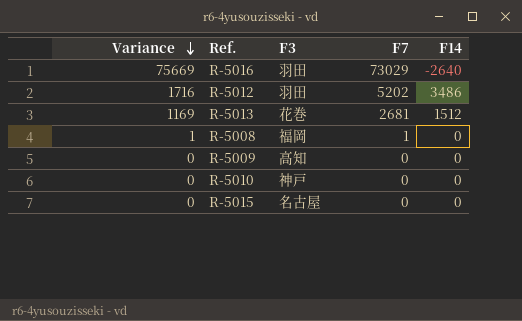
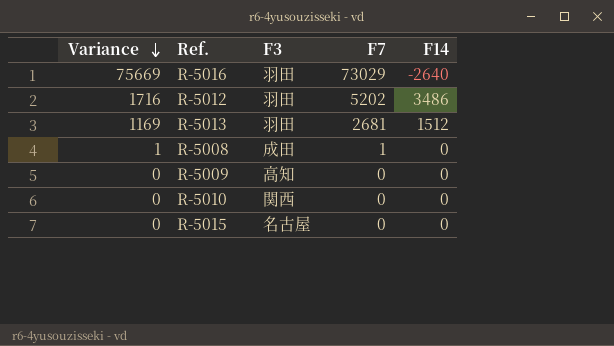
R-5013 | F3: 花巻 -> 羽田
R-5008 | F3: 福岡 -> 成田
R-5010 | F3: 神戸 -> 関西

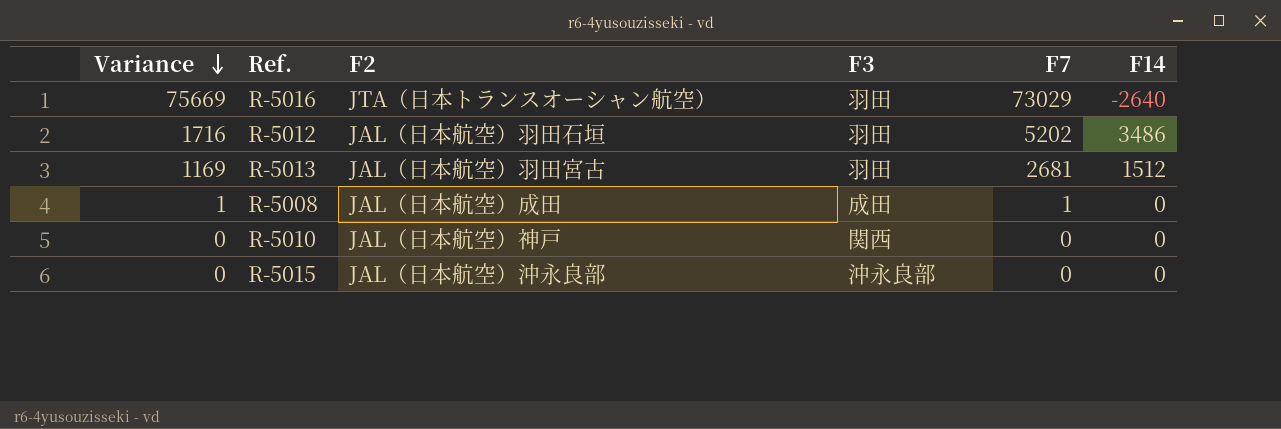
column F2 | position: none -> 3
row R-5009: 0 | 高知 | 0 | 0 -> none
R-5015 | F3: 名古屋 -> 沖永良部

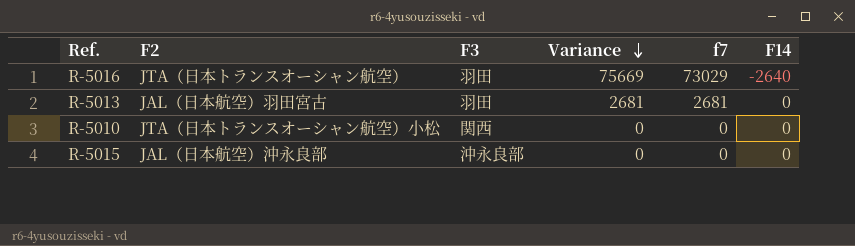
column Variance | position: 1 -> 4
column name: F7 -> f7
row R-5012: 1716 | JAL（日本航空）羽田石垣 | 羽田 | 5202 | 3486 -> none
row R-5008: 1 | JAL（日本航空）成田 | 成田 | 1 | 0 -> none
R-5013 | Variance: 1169 -> 2681
R-5013 | F14: 1512 -> 0
R-5010 | F2: JAL（日本航空）神戸 -> JTA（日本トランスオーシャン航空）小松

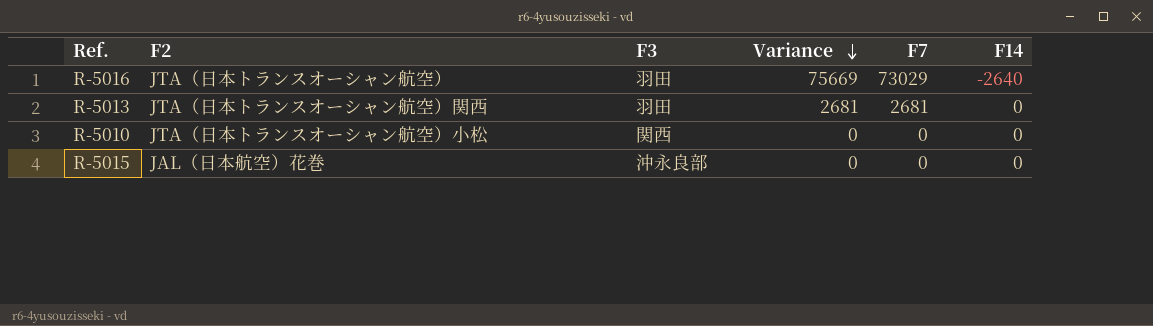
column name: f7 -> F7
R-5013 | F2: JAL（日本航空）羽田宮古 -> JTA（日本トランスオーシャン航空）関西
R-5015 | F2: JAL（日本航空）沖永良部 -> JAL（日本航空）花巻

